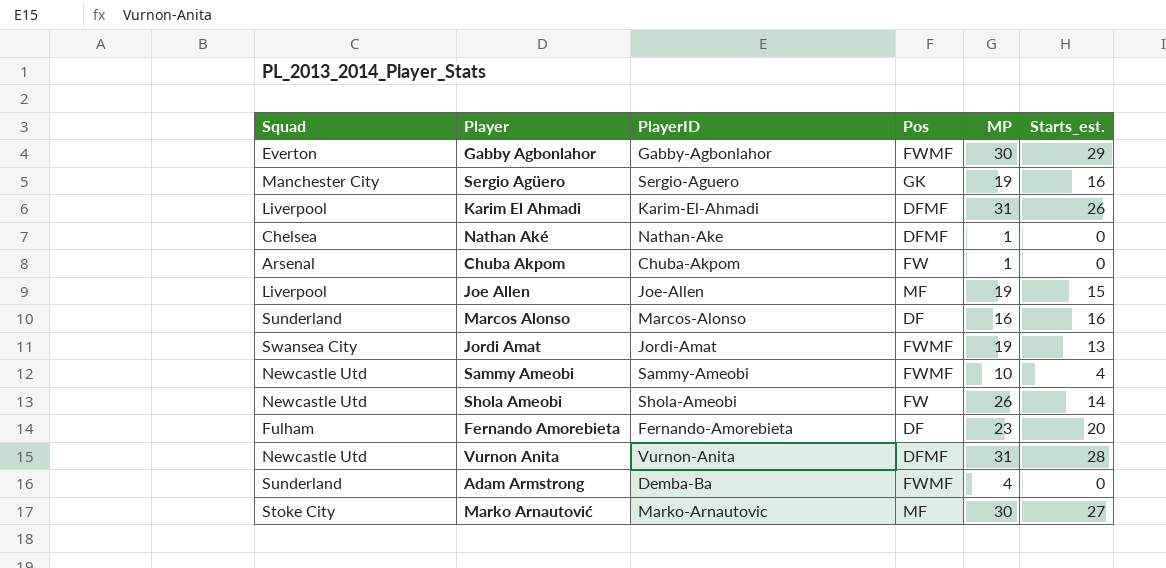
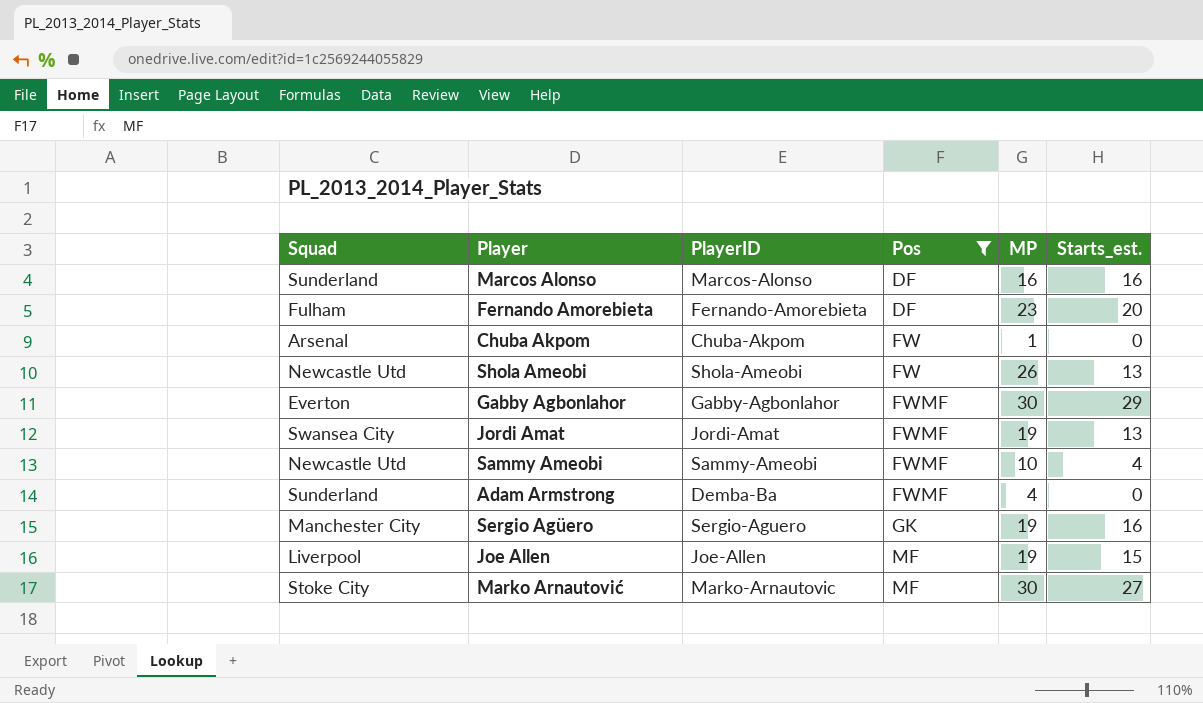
filter: none -> Pos != DFMF
row order: none -> Pos ascending
Shola Ameobi | Starts_est.: 14 -> 13

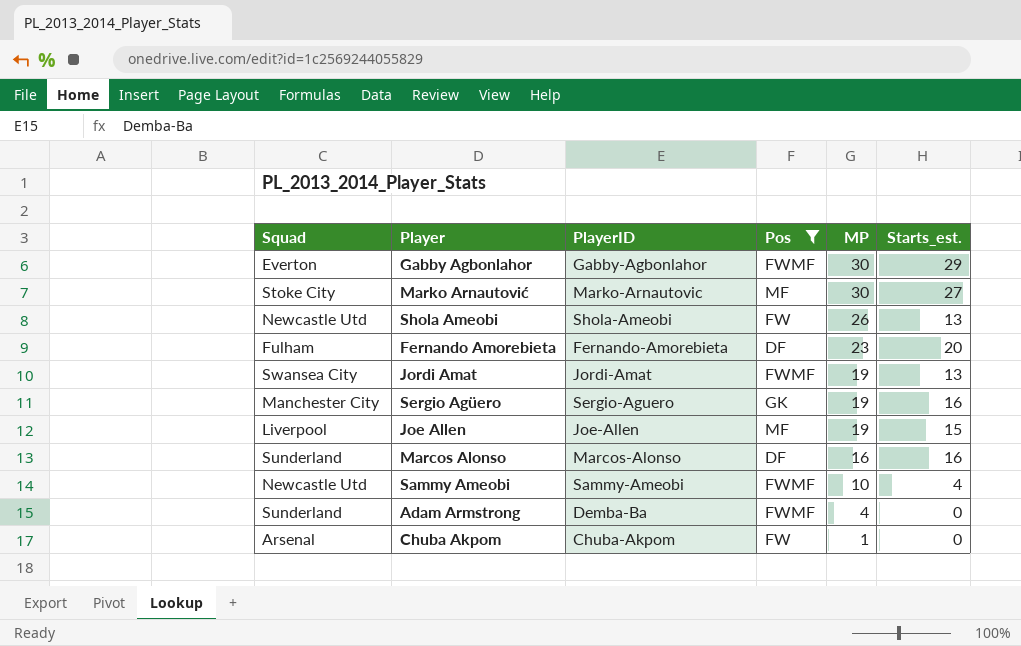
row order: Pos ascending -> MP descending

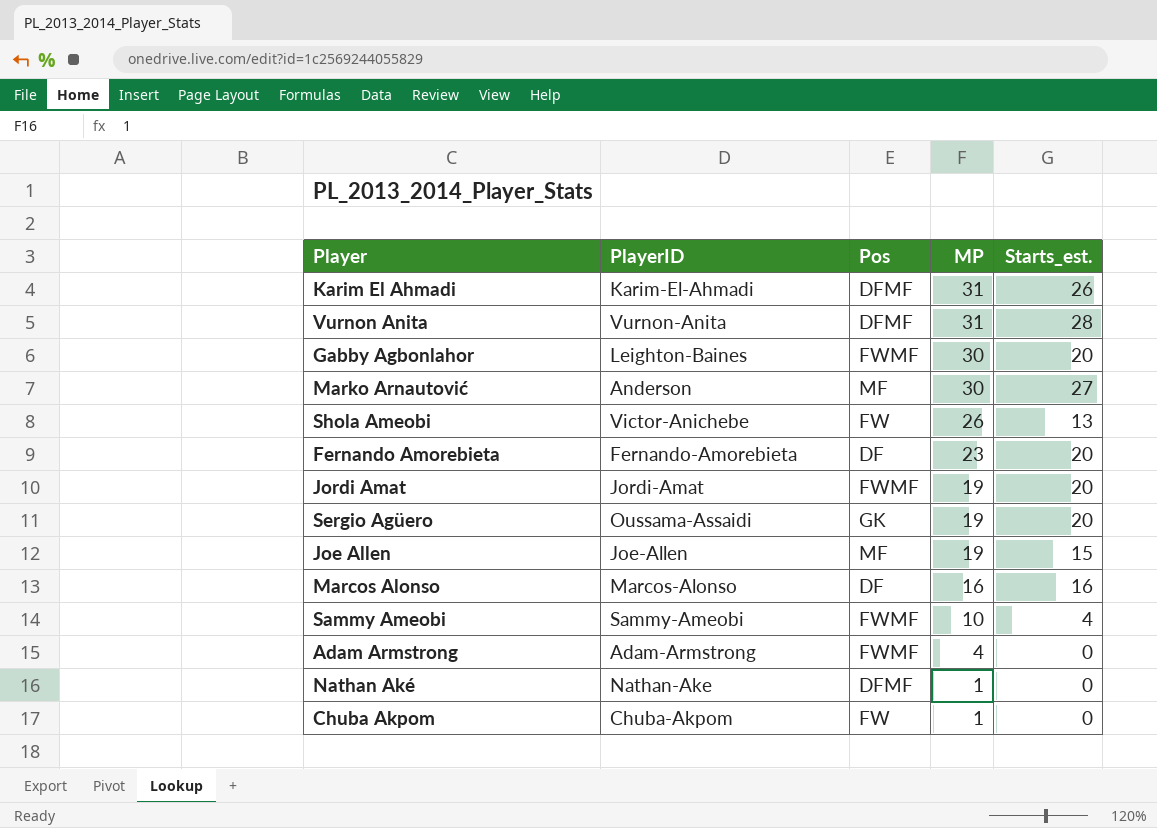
filter: Pos != DFMF -> none
column Squad | position: 1 -> none
Gabby Agbonlahor | PlayerID: Gabby-Agbonlahor -> Leighton-Baines
Gabby Agbonlahor | Starts_est.: 29 -> 20
Marko Arnautović | PlayerID: Marko-Arnautovic -> Anderson
Shola Ameobi | PlayerID: Shola-Ameobi -> Victor-Anichebe
Jordi Amat | Starts_est.: 13 -> 20
Sergio Agüero | PlayerID: Sergio-Aguero -> Oussama-Assaidi
Sergio Agüero | Starts_est.: 16 -> 20
Adam Armstrong | PlayerID: Demba-Ba -> Adam-Armstrong

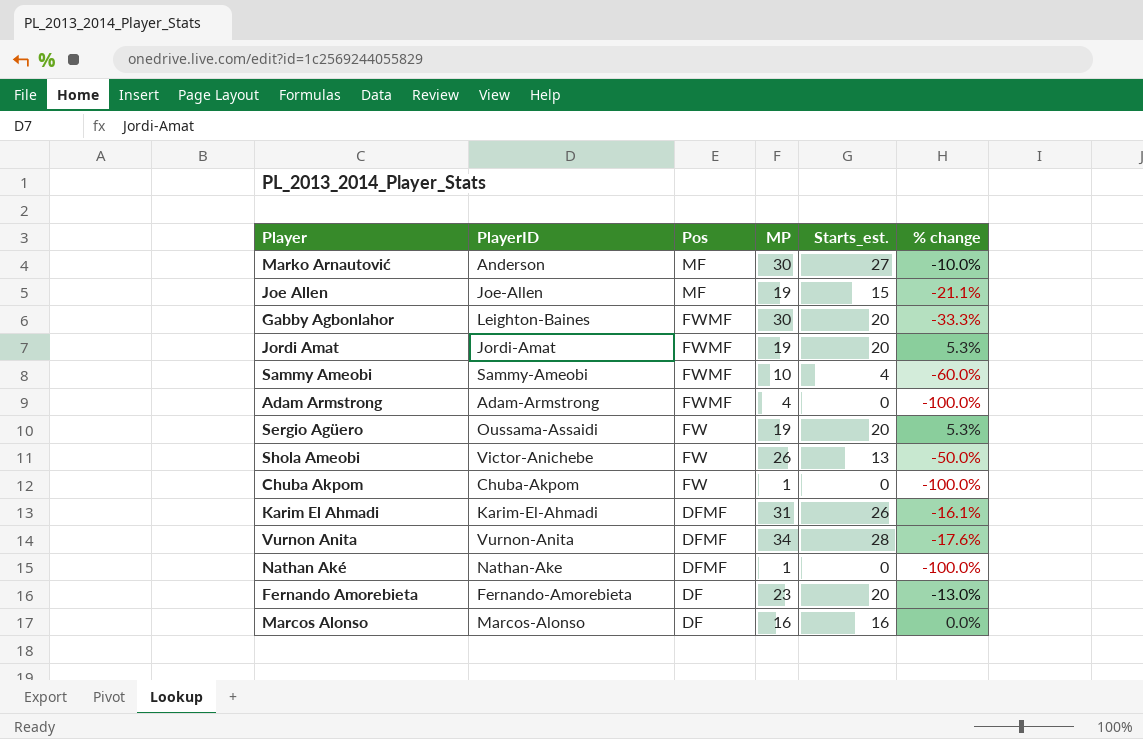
row order: MP descending -> Pos descending
column % change | formula: none -> ([Starts_est.] - [MP]) / [MP]
Sergio Agüero | Pos: GK -> FW
Vurnon Anita | MP: 31 -> 34

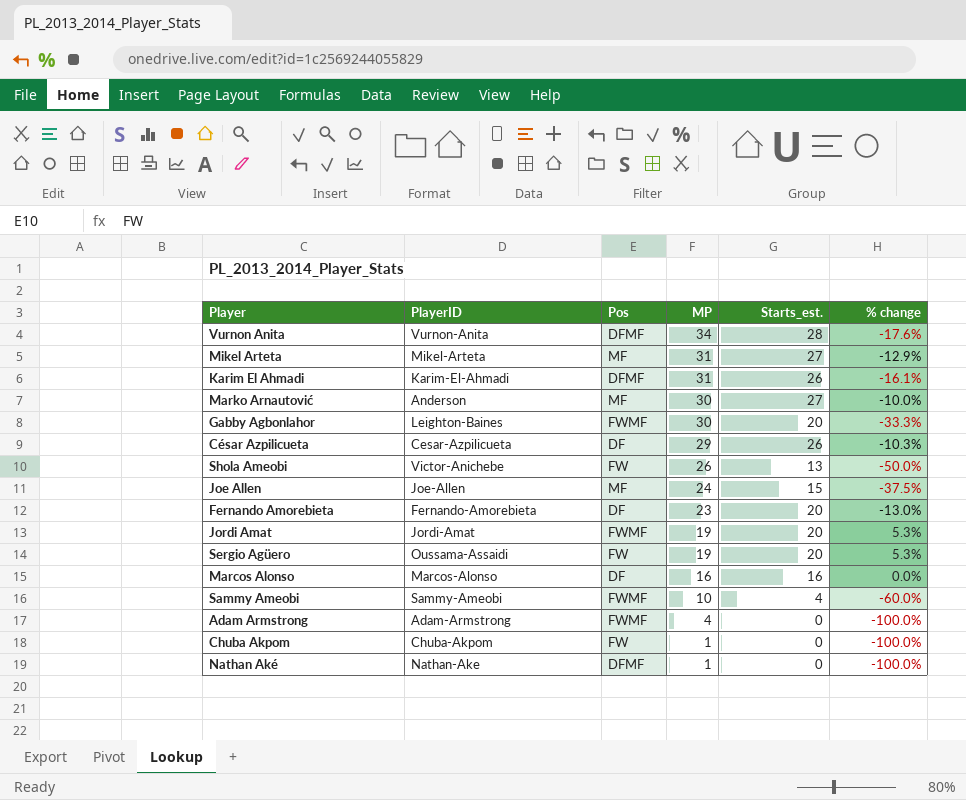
row order: Pos descending -> MP descending
row Mikel Arteta: none -> Mikel-Arteta | MF | 31 | 27 | -12.9%
row César Azpilicueta: none -> Cesar-Azpilicueta | DF | 29 | 26 | -10.3%
Joe Allen | MP: 19 -> 24
Joe Allen | % change: -21.1% -> -37.5%

